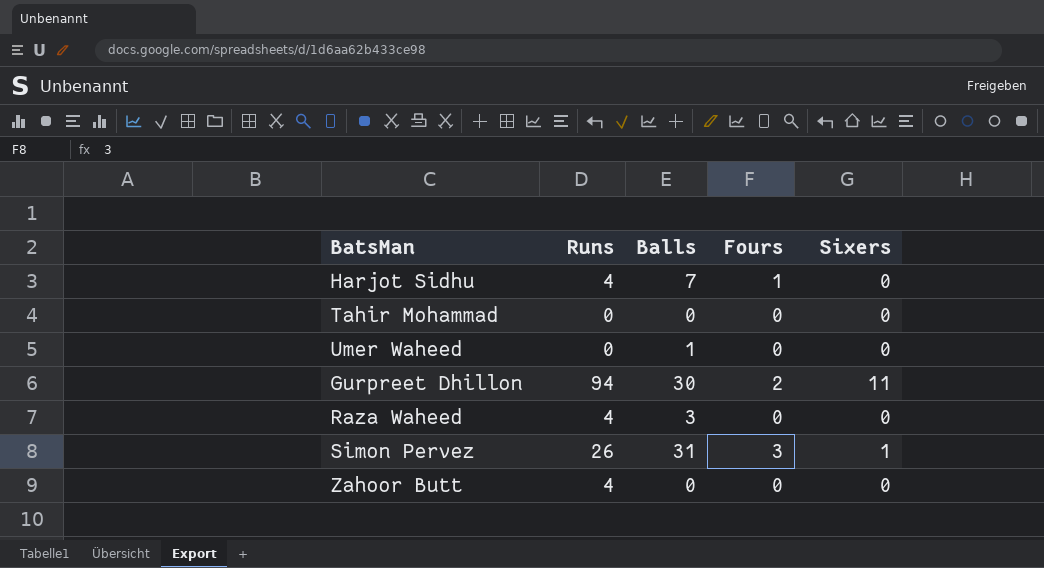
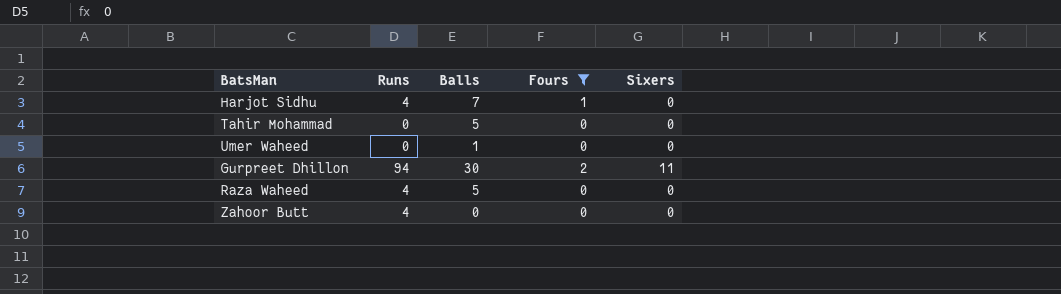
filter: none -> Fours != 3
Tahir Mohammad | Balls: 0 -> 5
Raza Waheed | Balls: 3 -> 5

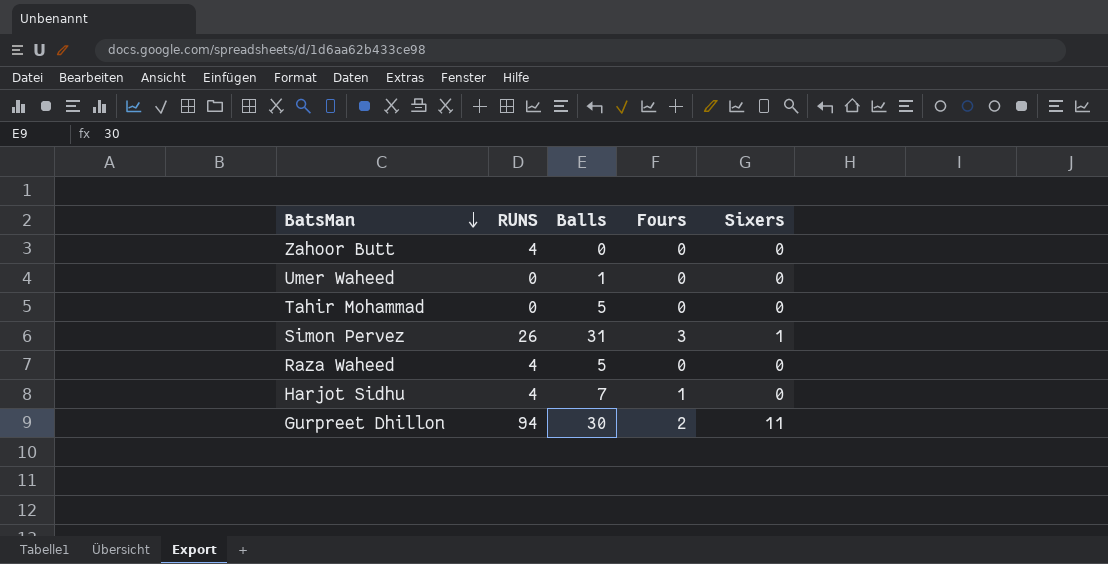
filter: Fours != 3 -> none
row order: none -> BatsMan descending
column name: Runs -> RUNS

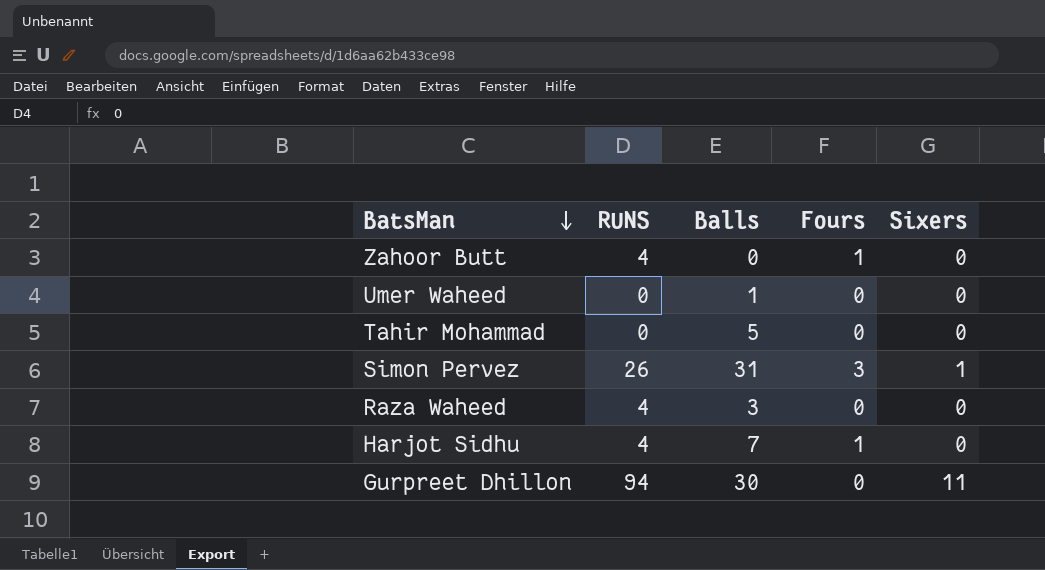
Zahoor Butt | Fours: 0 -> 1
Raza Waheed | Balls: 5 -> 3
Gurpreet Dhillon | Fours: 2 -> 0

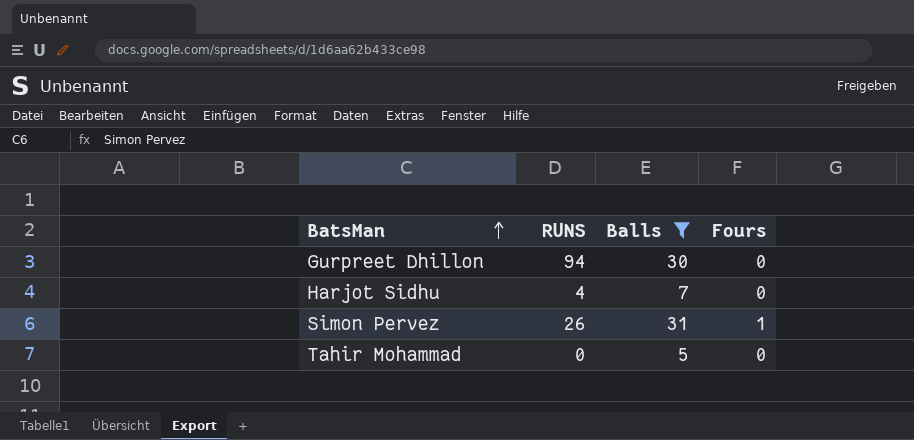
filter: none -> Balls >= 5
row order: BatsMan descending -> BatsMan ascending
column Sixers | position: 5 -> none
Harjot Sidhu | Fours: 1 -> 0
Simon Pervez | Fours: 3 -> 1

